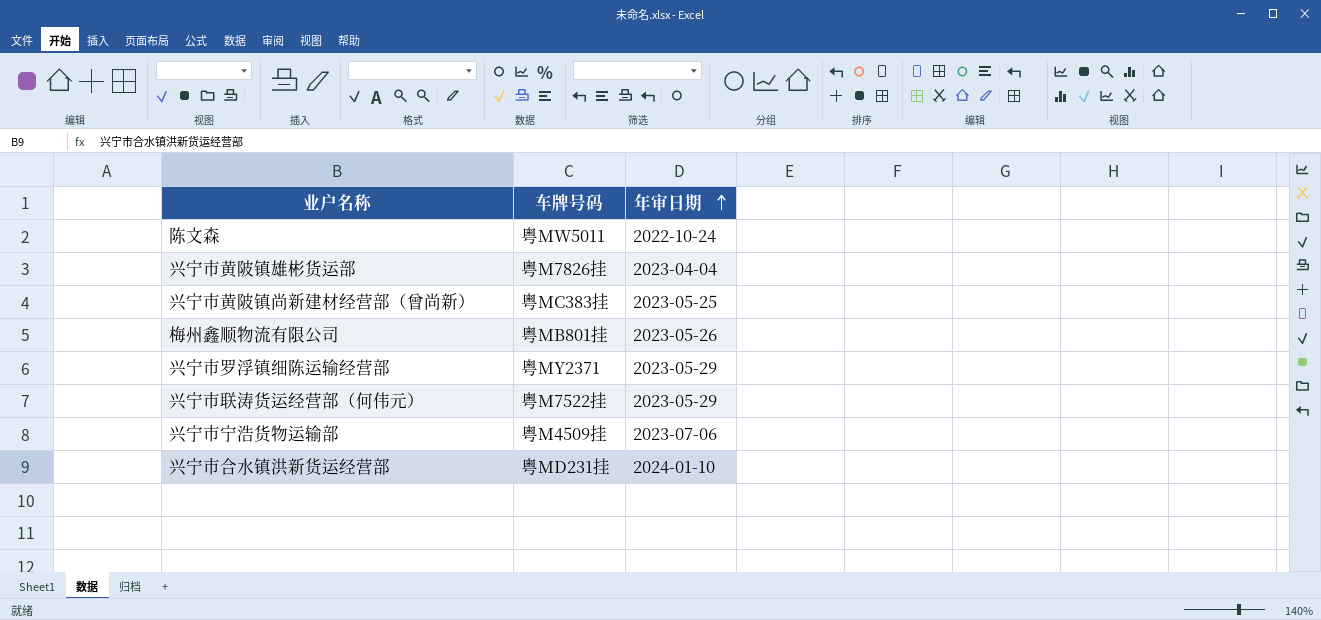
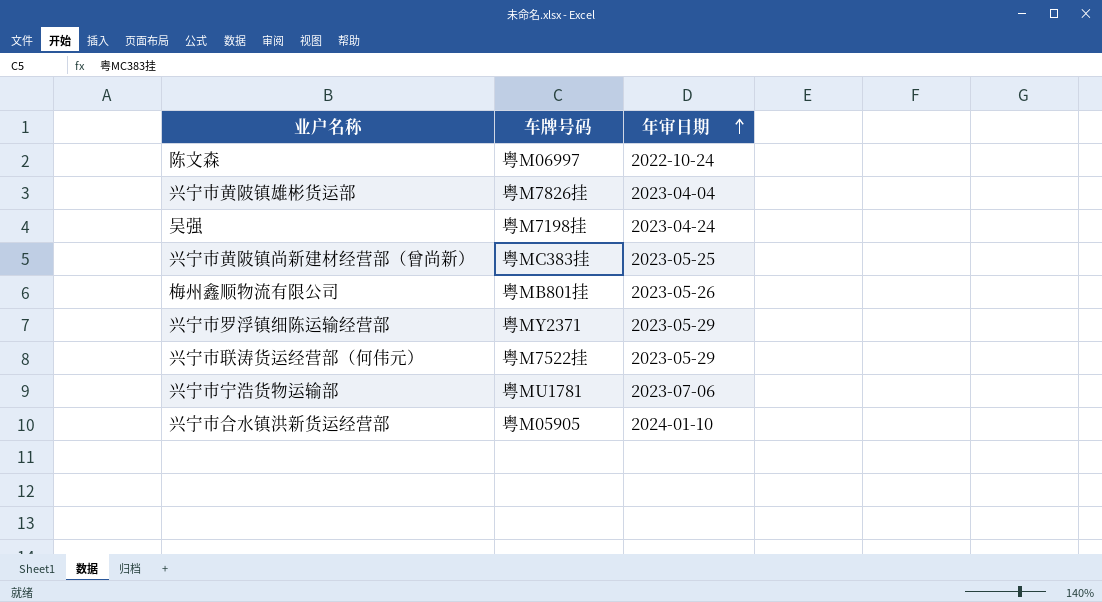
陈文森 | 车牌号码: 粤MW5011 -> 粤M06997
row 吴强: none -> 粤M7198挂 | 2023-04-24
兴宁市宁浩货物运输部 | 车牌号码: 粤M4509挂 -> 粤MU1781
兴宁市合水镇洪新货运经营部 | 车牌号码: 粤MD231挂 -> 粤M05905

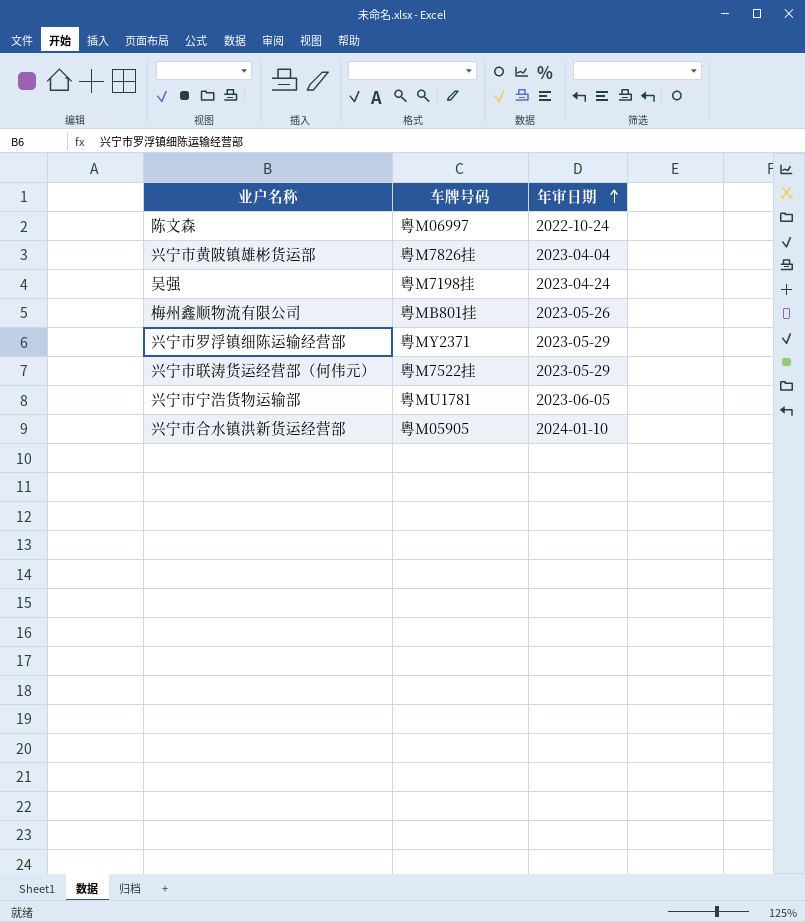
row 兴宁市黄陂镇尚新建材经营部（曾尚新）: 粤MC383挂 | 2023-05-25 -> none
兴宁市宁浩货物运输部 | 年审日期: 2023-07-06 -> 2023-06-05

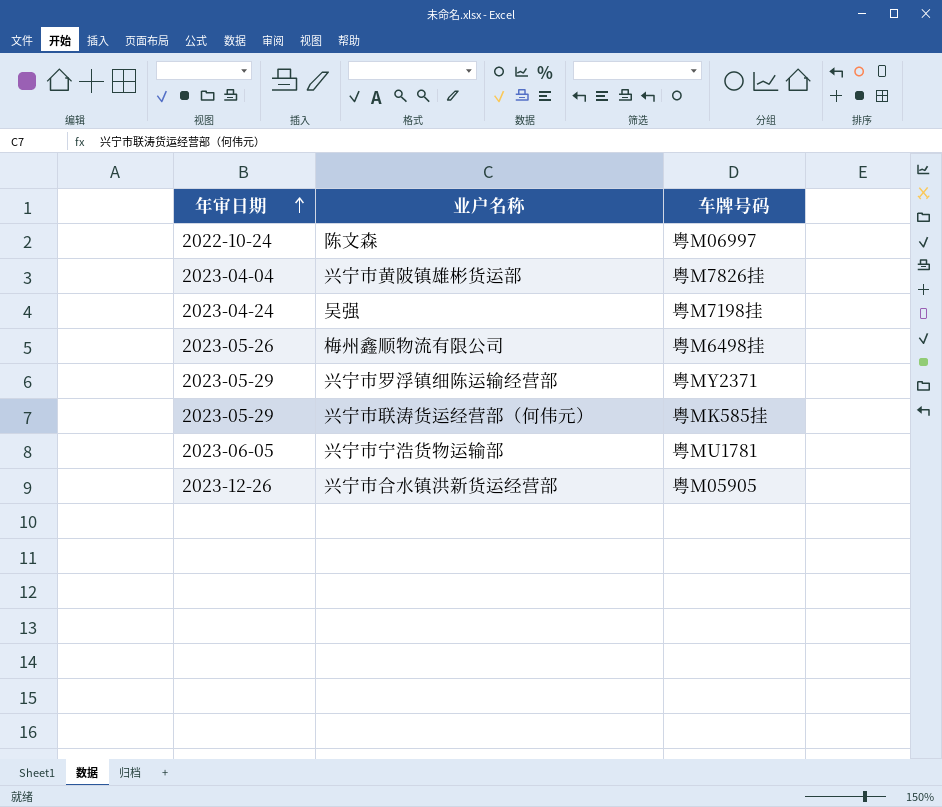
column 年审日期 | position: 3 -> 1
梅州鑫顺物流有限公司 | 车牌号码: 粤MB801挂 -> 粤M6498挂
兴宁市联涛货运经营部（何伟元） | 车牌号码: 粤M7522挂 -> 粤MK585挂
兴宁市合水镇洪新货运经营部 | 年审日期: 2024-01-10 -> 2023-12-26

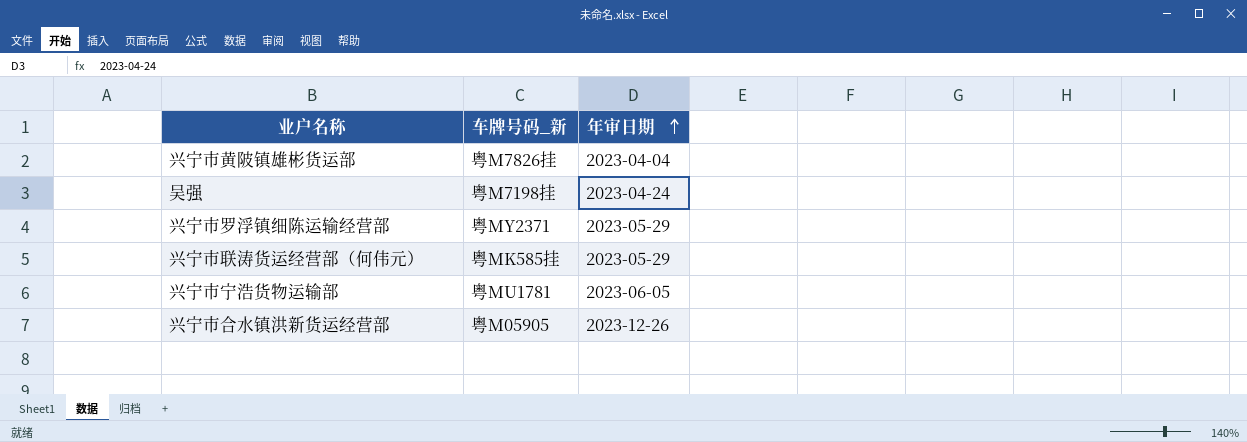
column name: 车牌号码 -> 车牌号码_新
column 年审日期 | position: 1 -> 3
row 陈文森: 2022-10-24 | 粤M06997 -> none
row 梅州鑫顺物流有限公司: 2023-05-26 | 粤M6498挂 -> none

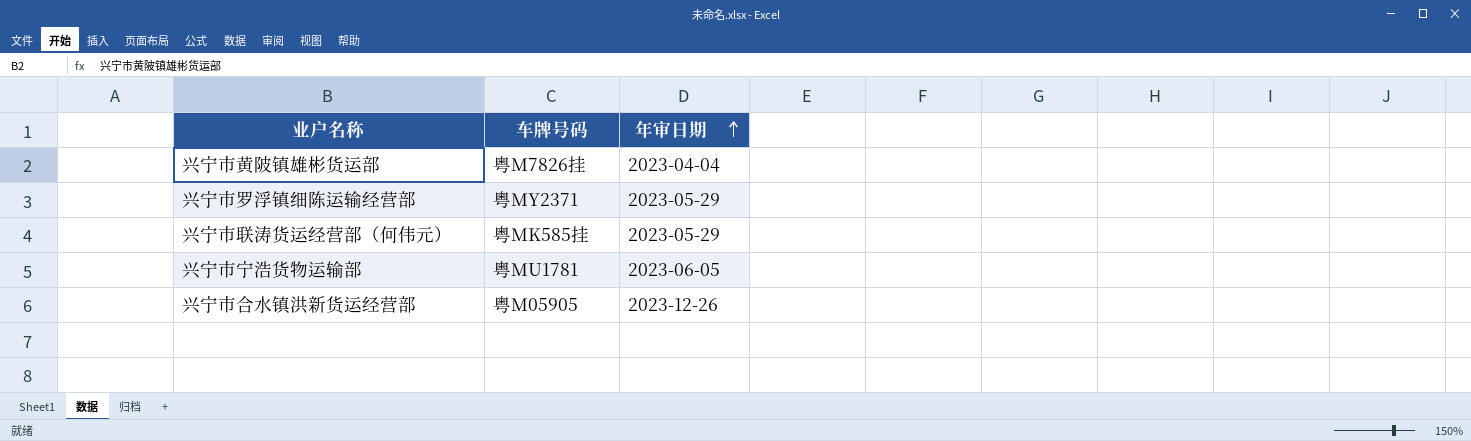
column name: 车牌号码_新 -> 车牌号码
row 吴强: 粤M7198挂 | 2023-04-24 -> none

